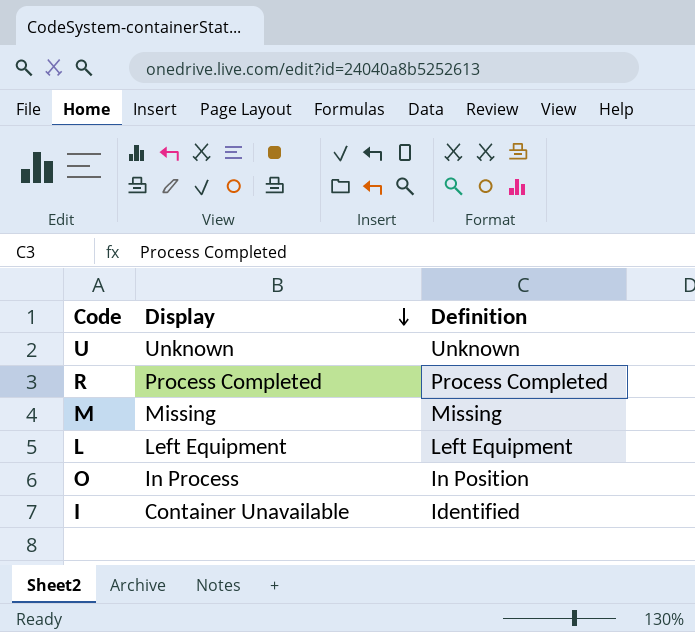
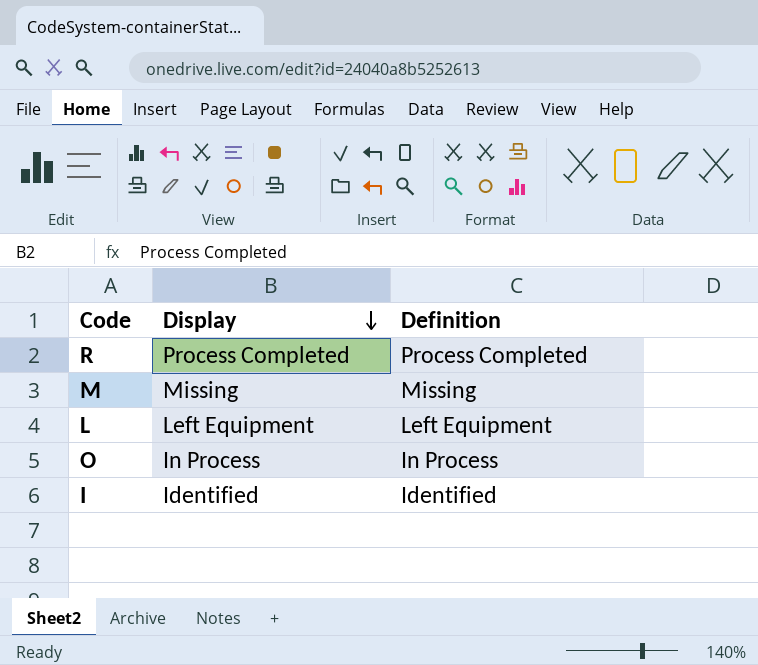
row U: Unknown | Unknown -> none
O | Definition: In Position -> In Process
I | Display: Container Unavailable -> Identified

